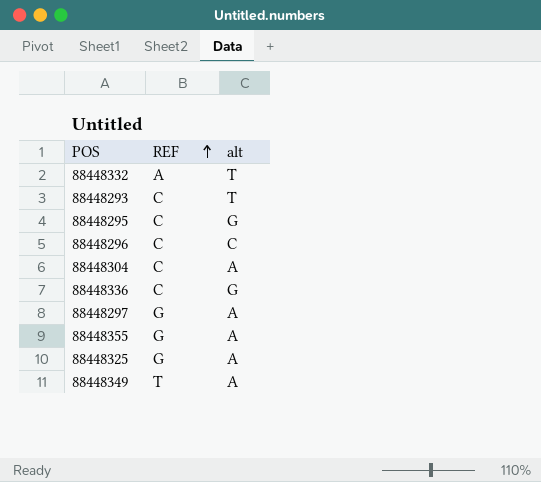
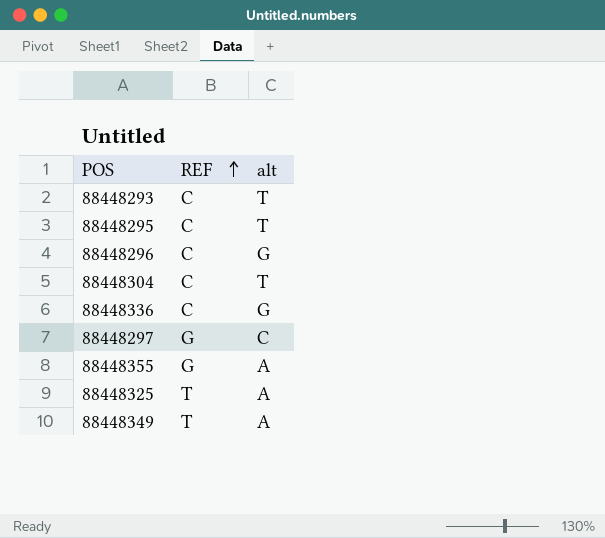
row 88448332: A | T -> none
88448295 | alt: G -> T
88448296 | alt: C -> G
88448304 | alt: A -> T
88448297 | alt: A -> C
88448325 | REF: G -> T

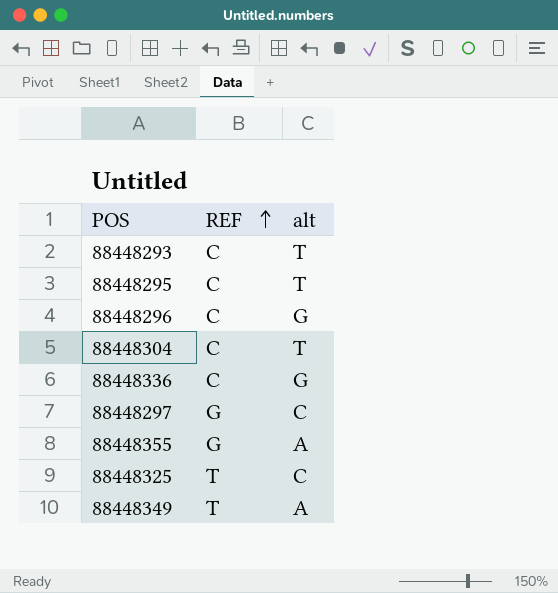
88448325 | alt: A -> C

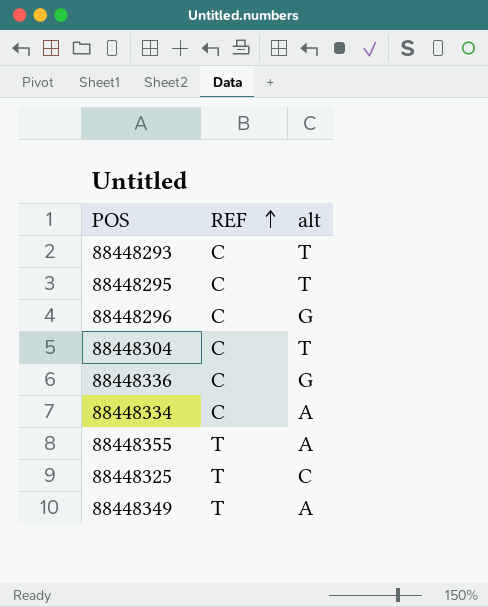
row 88448297: G | C -> none
row 88448334: none -> C | A
88448355 | REF: G -> T

